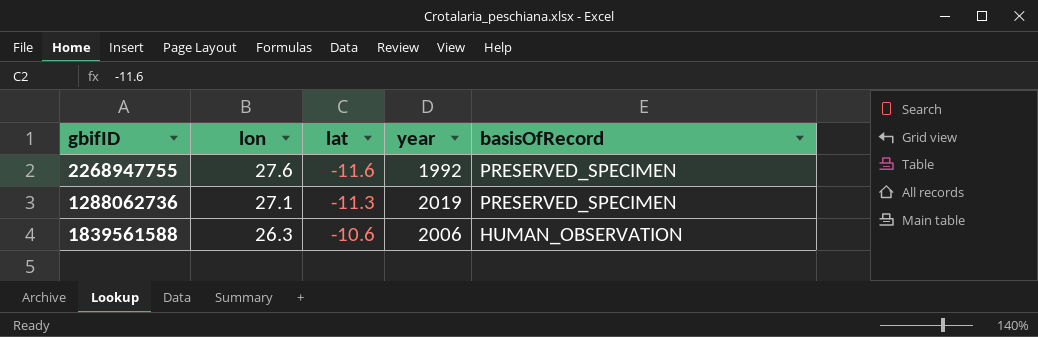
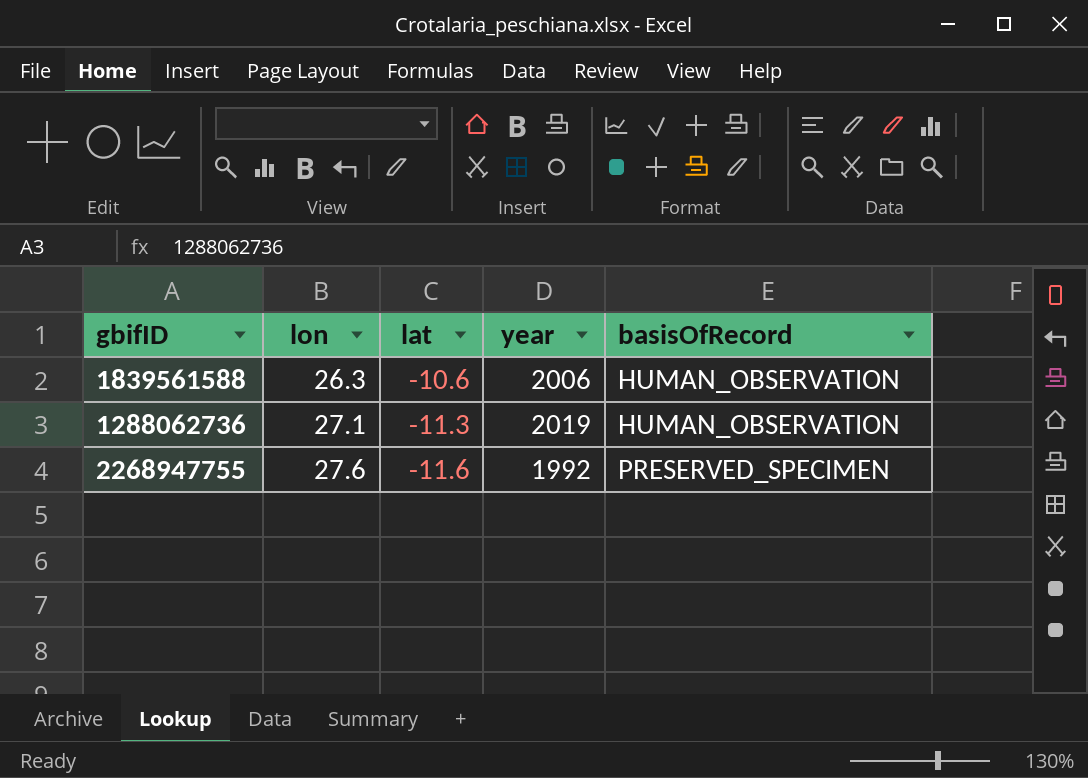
row order: lon descending -> lon ascending
1288062736 | basisOfRecord: PRESERVED_SPECIMEN -> HUMAN_OBSERVATION

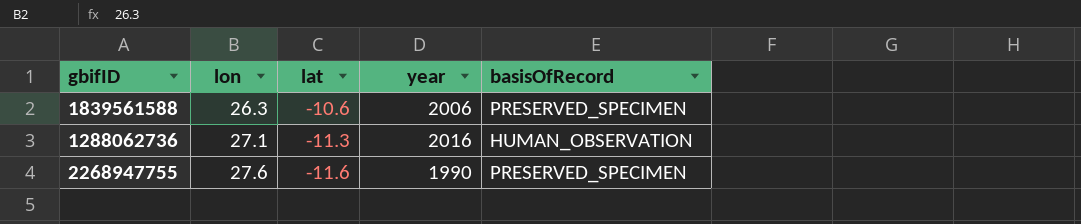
1839561588 | basisOfRecord: HUMAN_OBSERVATION -> PRESERVED_SPECIMEN
1288062736 | year: 2019 -> 2016
2268947755 | year: 1992 -> 1990

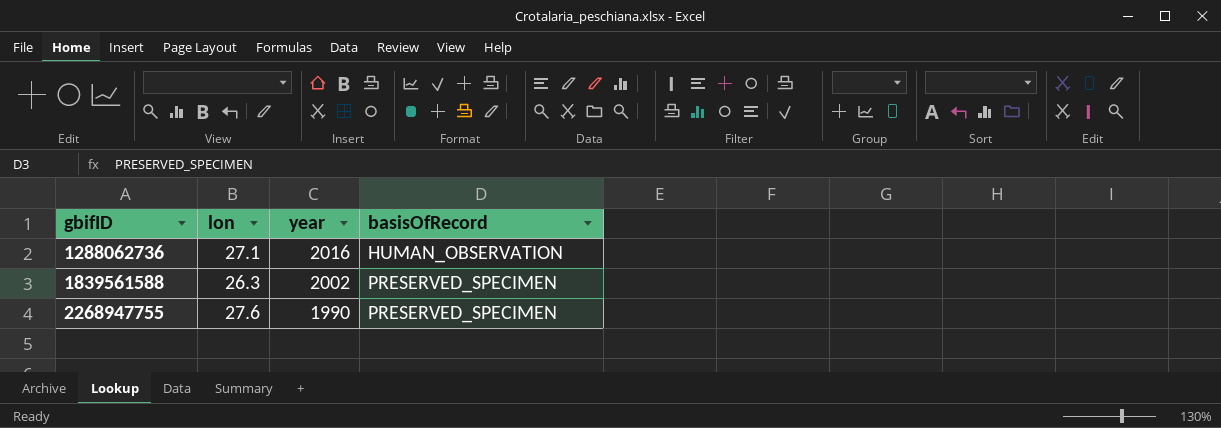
row order: lon ascending -> gbifID ascending
column lat | position: 3 -> none
1839561588 | year: 2006 -> 2002

